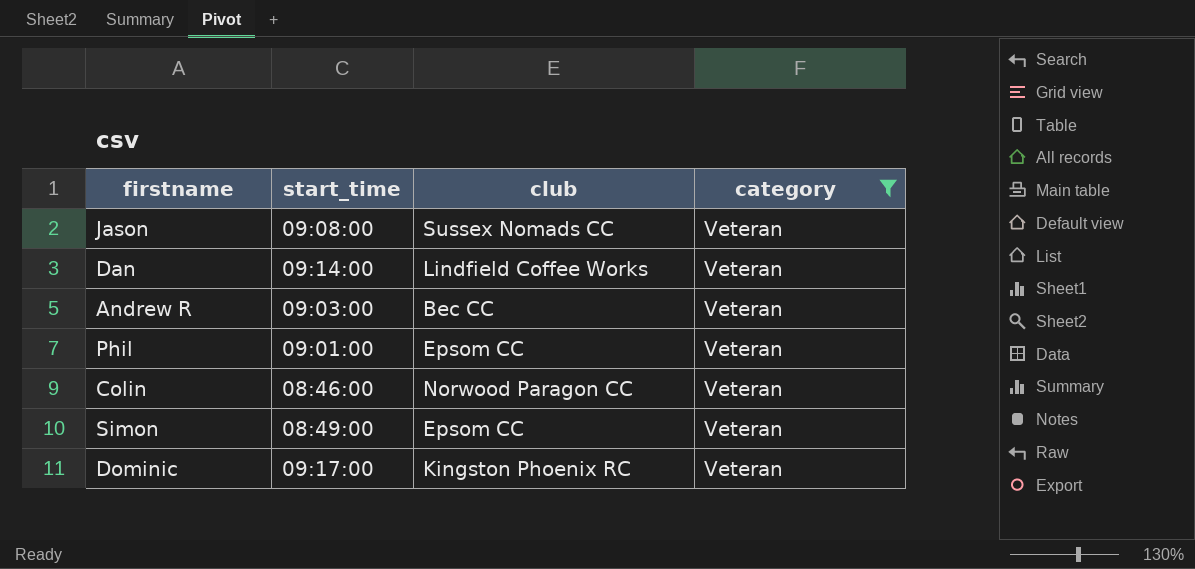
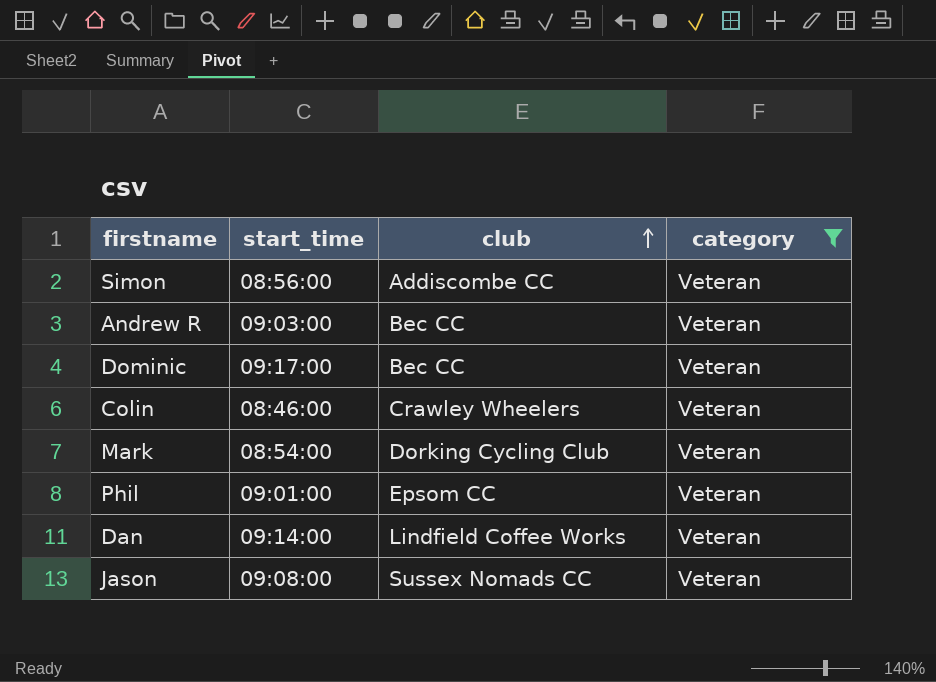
row order: none -> club ascending
Simon | start_time: 08:49:00 -> 08:56:00
Simon | club: Epsom CC -> Addiscombe CC
Dominic | club: Kingston Phoenix RC -> Bec CC
Colin | club: Norwood Paragon CC -> Crawley Wheelers
row Mark: none -> 08:54:00 | Dorking Cycling Club | Veteran

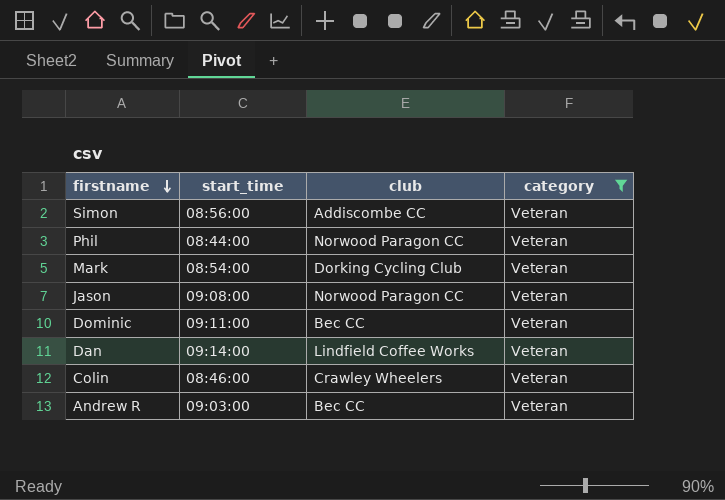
row order: club ascending -> firstname descending
Phil | start_time: 09:01:00 -> 08:44:00
Phil | club: Epsom CC -> Norwood Paragon CC
Jason | club: Sussex Nomads CC -> Norwood Paragon CC
Dominic | start_time: 09:17:00 -> 09:11:00

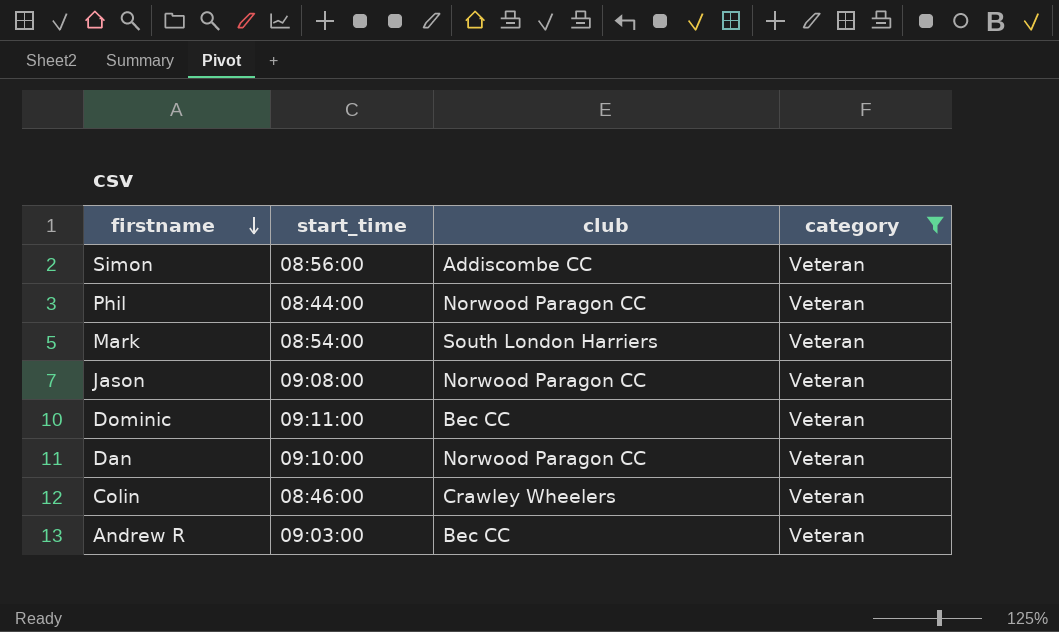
Mark | club: Dorking Cycling Club -> South London Harriers
Dan | start_time: 09:14:00 -> 09:10:00
Dan | club: Lindfield Coffee Works -> Norwood Paragon CC

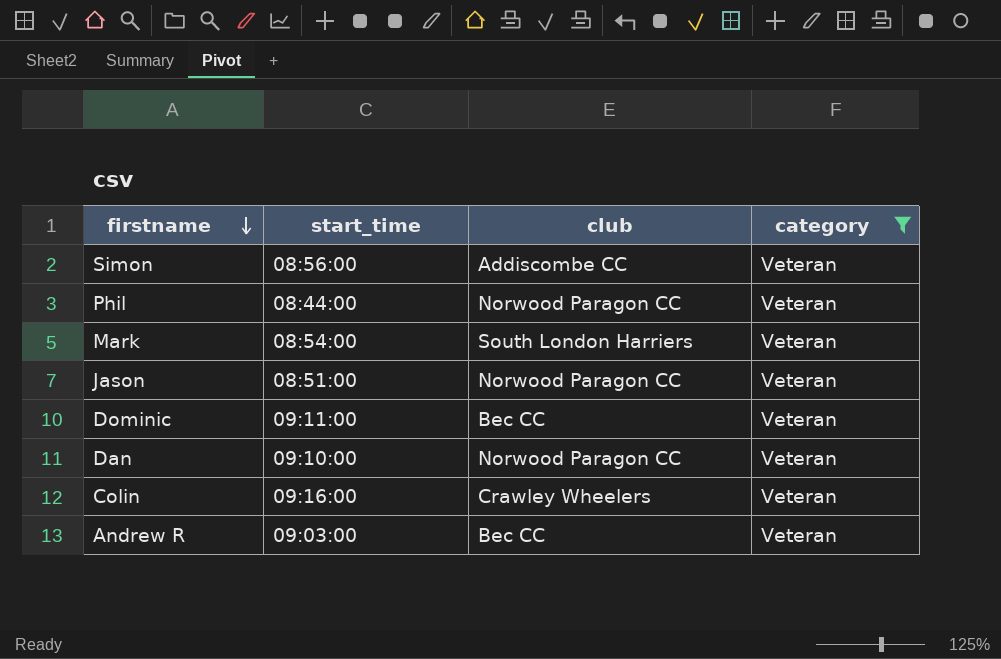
Jason | start_time: 09:08:00 -> 08:51:00
Colin | start_time: 08:46:00 -> 09:16:00

